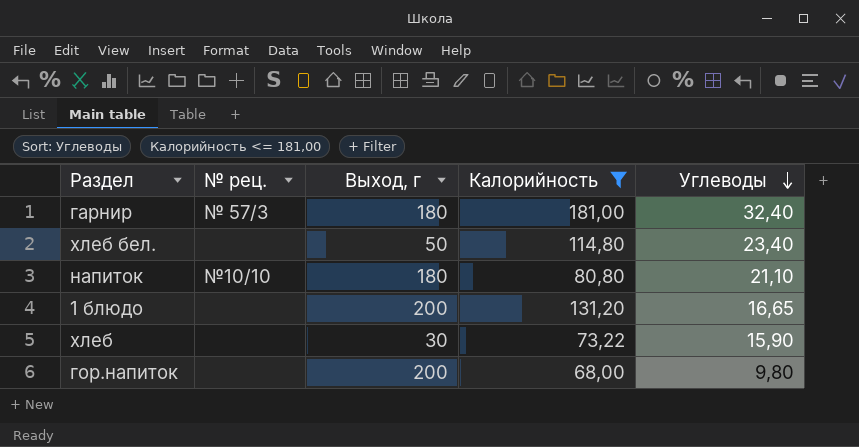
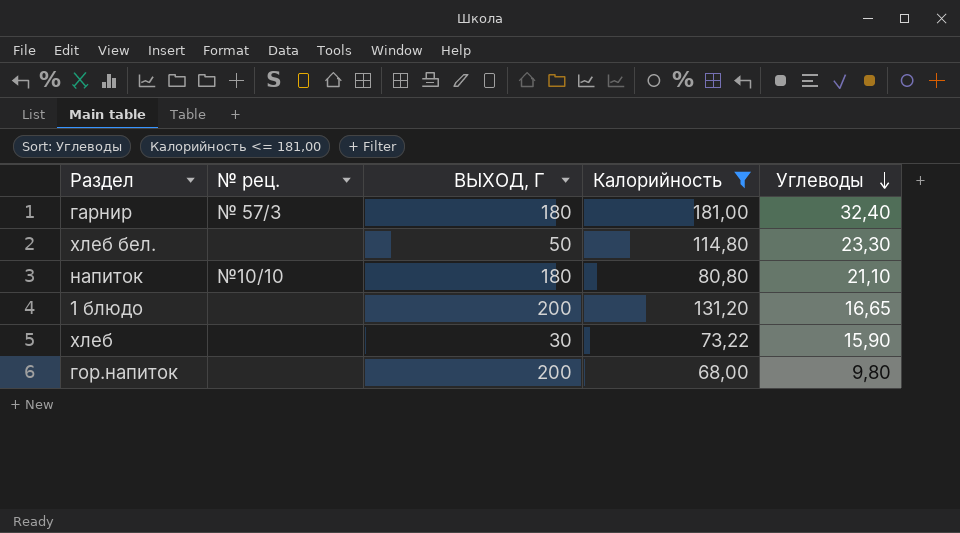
column name: Выход, г -> ВЫХОД, Г
хлеб бел. | Углеводы: 23,40 -> 23,30

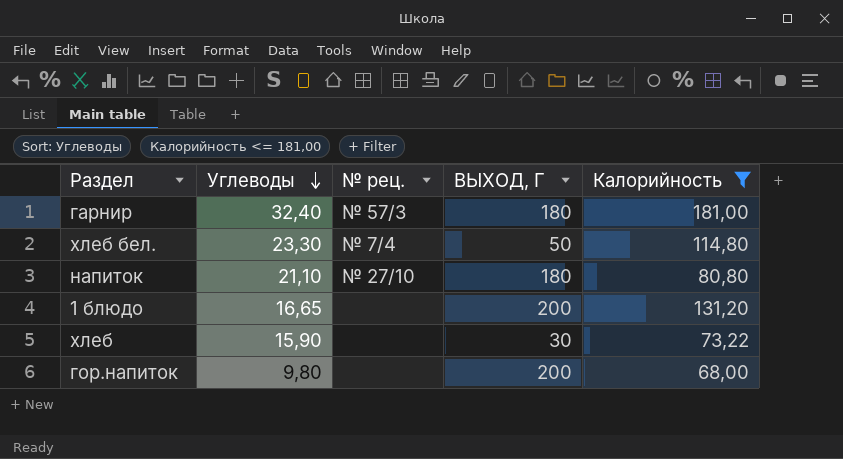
column Углеводы | position: 5 -> 2
хлеб бел. | № рец.: none -> № 7/4
напиток | № рец.: №10/10 -> № 27/10

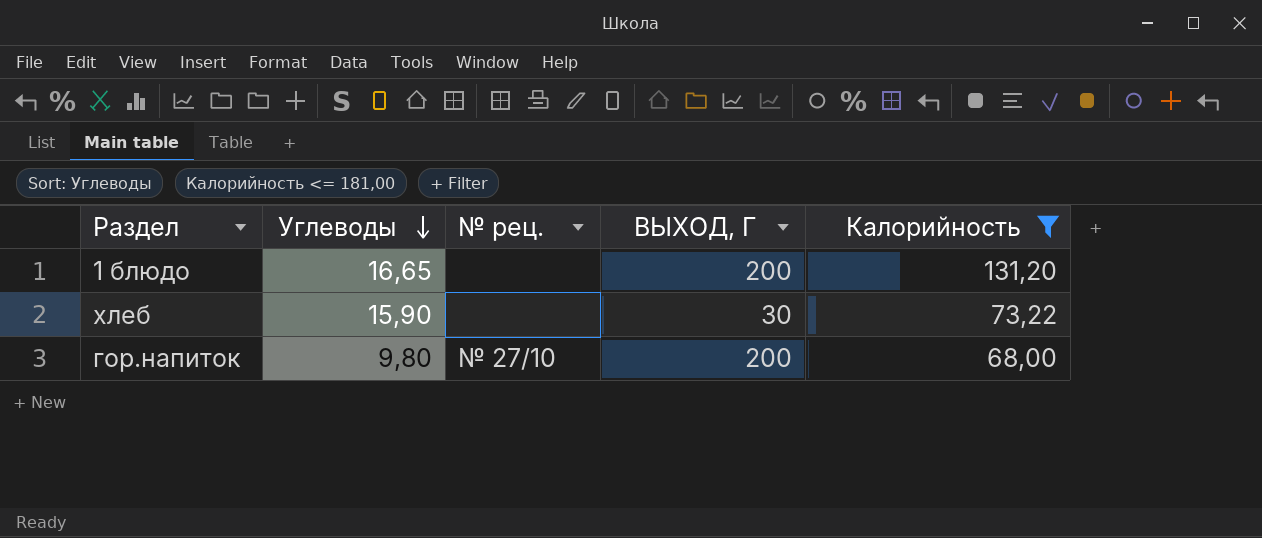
row гарнир: 32,40 | № 57/3 | 180 | 181,00 -> none
row хлеб бел.: 23,30 | № 7/4 | 50 | 114,80 -> none
row напиток: 21,10 | № 27/10 | 180 | 80,80 -> none
гор.напиток | № рец.: none -> № 27/10

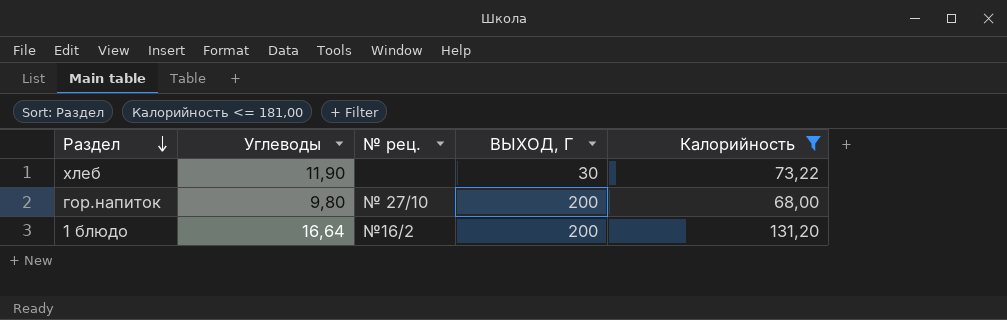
row order: Углеводы descending -> Раздел descending
хлеб | Углеводы: 15,90 -> 11,90
1 блюдо | Углеводы: 16,65 -> 16,64
1 блюдо | № рец.: none -> №16/2

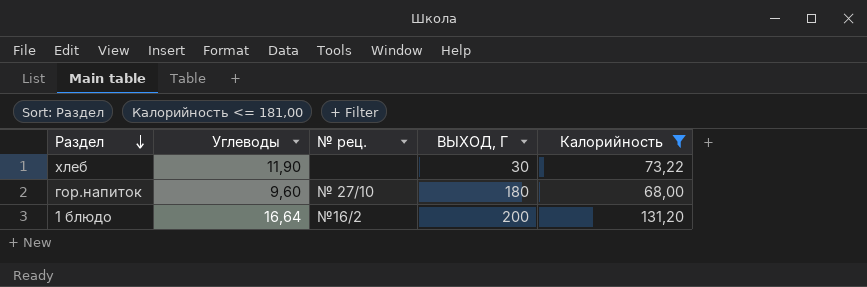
гор.напиток | Углеводы: 9,80 -> 9,60
гор.напиток | ВЫХОД, Г: 200 -> 180

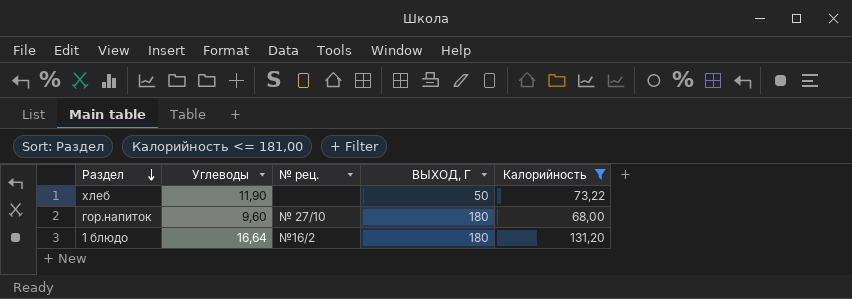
хлеб | ВЫХОД, Г: 30 -> 50
1 блюдо | ВЫХОД, Г: 200 -> 180

